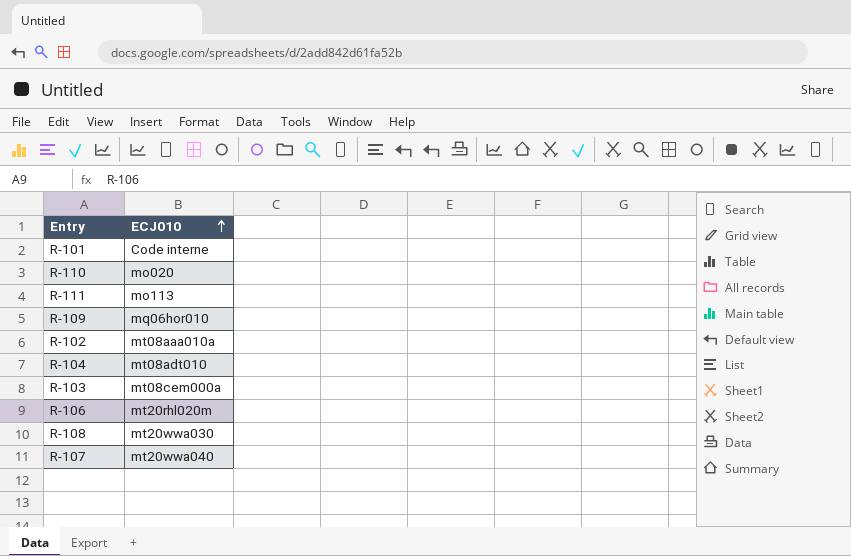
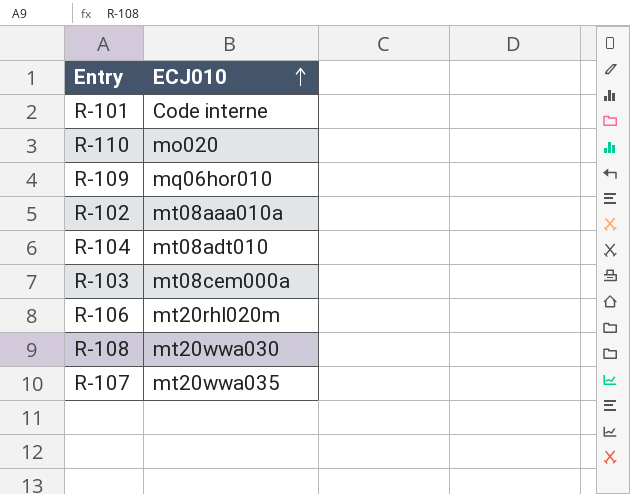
row R-111: mo113 -> none
R-107 | ECJ010: mt20wwa040 -> mt20wwa035

